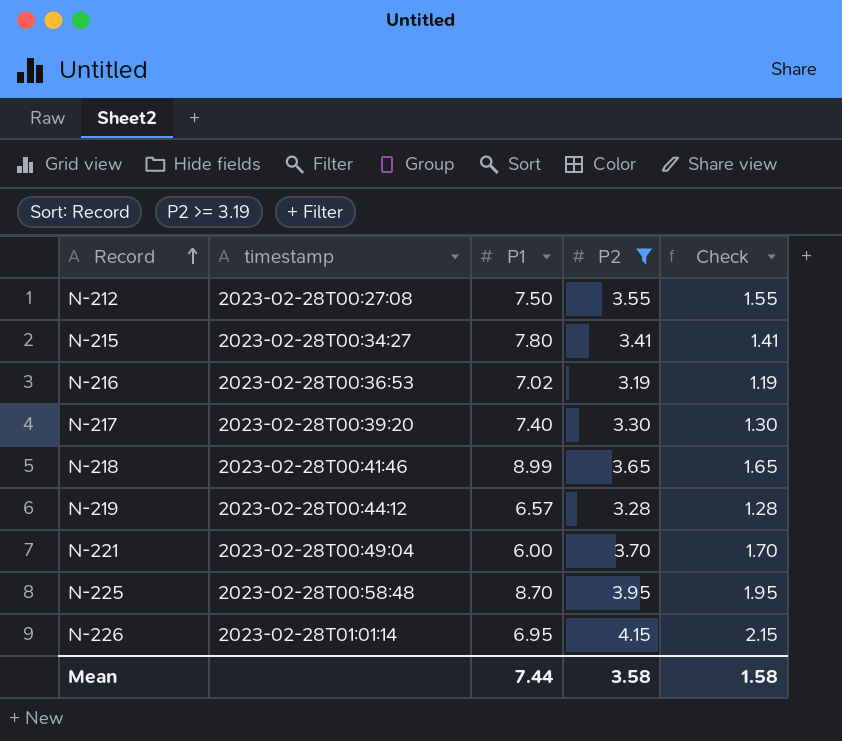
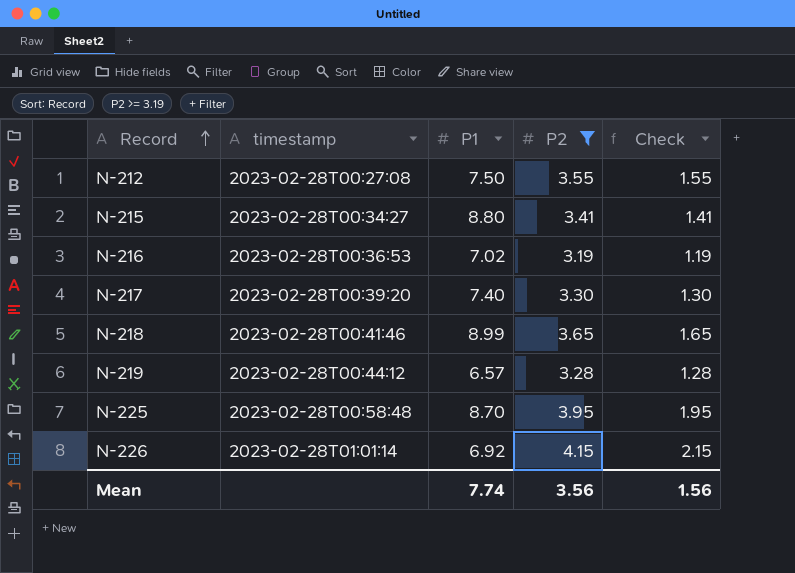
row N-221: 2023-02-28T00:49:04 | 6.00 | 3.70 | 1.70 -> none
N-215 | P1: 7.80 -> 8.80
N-226 | P1: 6.95 -> 6.92
Mean | P1: 7.44 -> 7.74
Mean | P2: 3.58 -> 3.56
Mean | Check: 1.58 -> 1.56

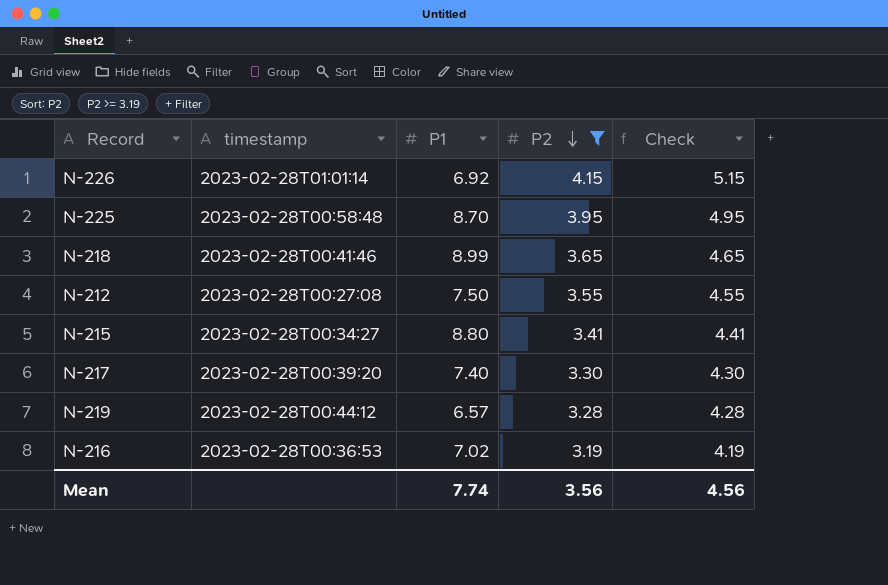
row order: Record ascending -> P2 descending
column Check | formula: [P2] - 2 -> [P2] + 1
Mean | Check: 1.56 -> 4.56

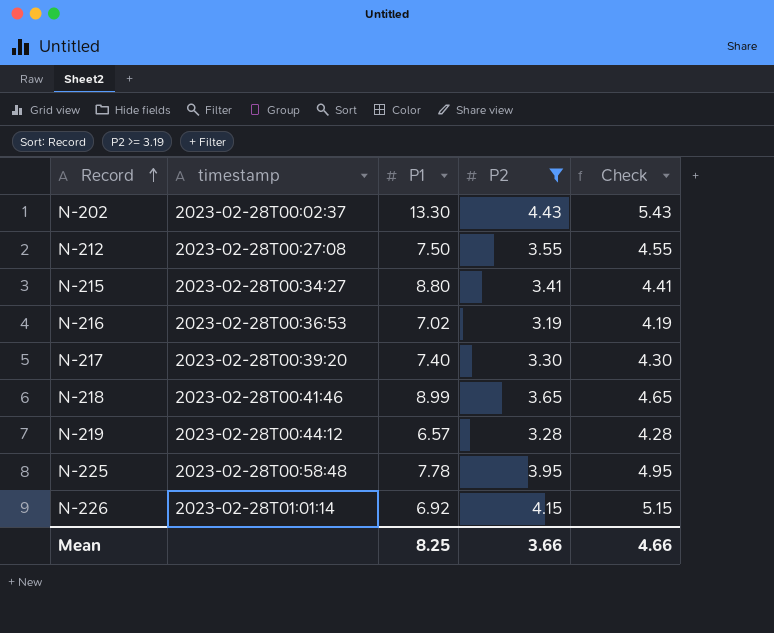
row order: P2 descending -> Record ascending
row N-202: none -> 2023-02-28T00:02:37 | 13.30 | 4.43 | 5.43
N-225 | P1: 8.70 -> 7.78
Mean | P1: 7.74 -> 8.25
Mean | P2: 3.56 -> 3.66
Mean | Check: 4.56 -> 4.66

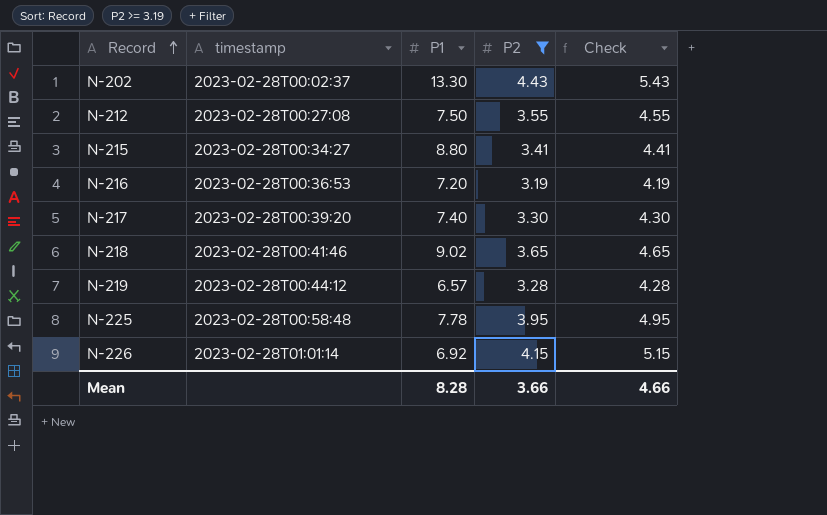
N-216 | P1: 7.02 -> 7.20
N-218 | P1: 8.99 -> 9.02
Mean | P1: 8.25 -> 8.28

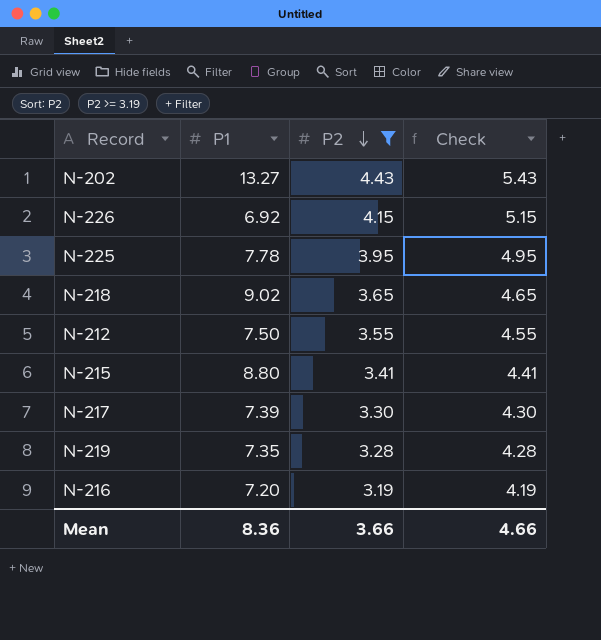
row order: Record ascending -> P2 descending
column timestamp | position: 2 -> none
N-202 | P1: 13.30 -> 13.27
N-217 | P1: 7.40 -> 7.39
N-219 | P1: 6.57 -> 7.35
Mean | P1: 8.28 -> 8.36

